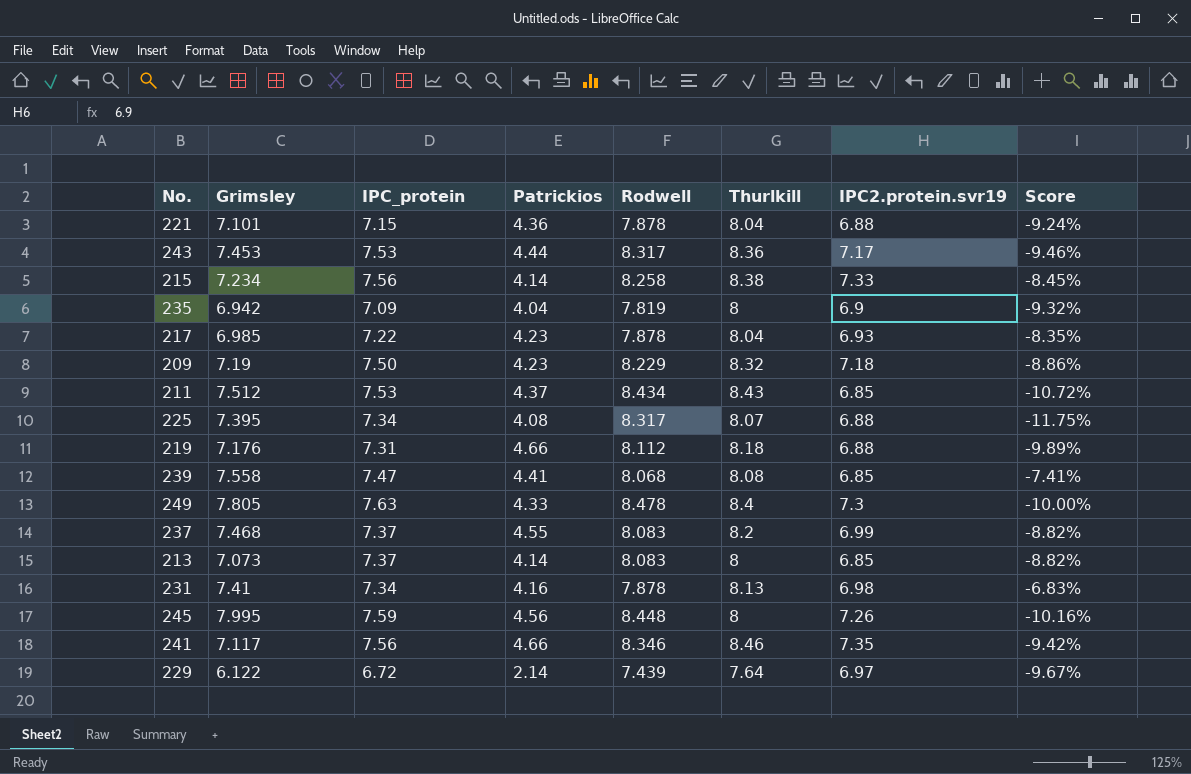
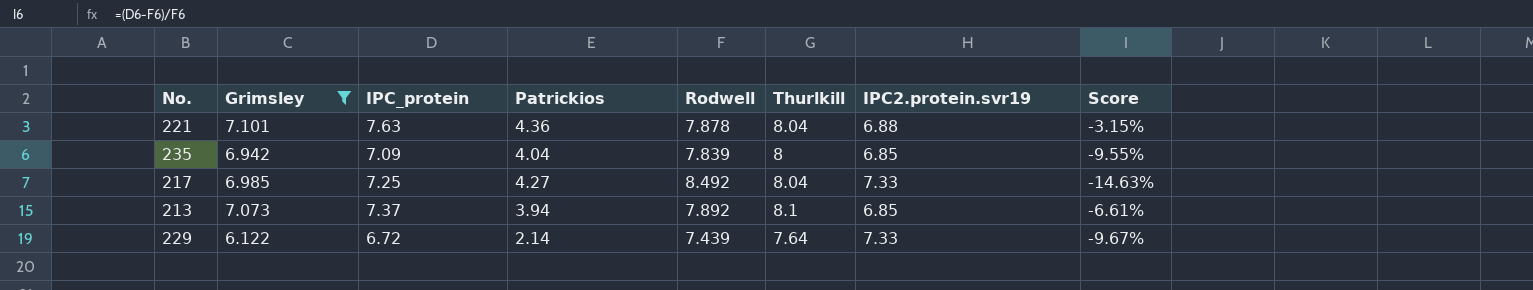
filter: none -> Grimsley <= 7.101
221 | IPC_protein: 7.15 -> 7.63
221 | Score: -9.24% -> -3.15%
235 | Rodwell: 7.819 -> 7.839
235 | IPC2.protein.svr19: 6.9 -> 6.85
235 | Score: -9.32% -> -9.55%
217 | IPC_protein: 7.22 -> 7.25
217 | Patrickios: 4.23 -> 4.27
217 | Rodwell: 7.878 -> 8.492
217 | IPC2.protein.svr19: 6.93 -> 7.33
217 | Score: -8.35% -> -14.63%
213 | Patrickios: 4.14 -> 3.94
213 | Rodwell: 8.083 -> 7.892
213 | Thurlkill: 8 -> 8.1
213 | Score: -8.82% -> -6.61%
229 | IPC2.protein.svr19: 6.97 -> 7.33

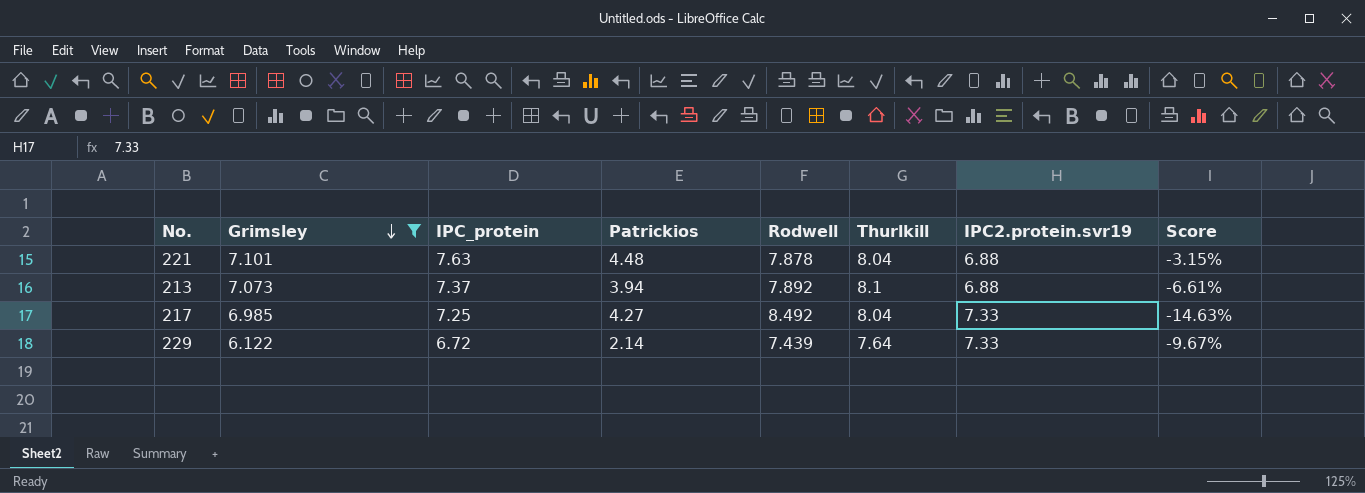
row order: none -> Grimsley descending
row 235: 6.942 | 7.09 | 4.04 | 7.839 | 8 | 6.85 | -9.55% -> none
221 | Patrickios: 4.36 -> 4.48
213 | IPC2.protein.svr19: 6.85 -> 6.88

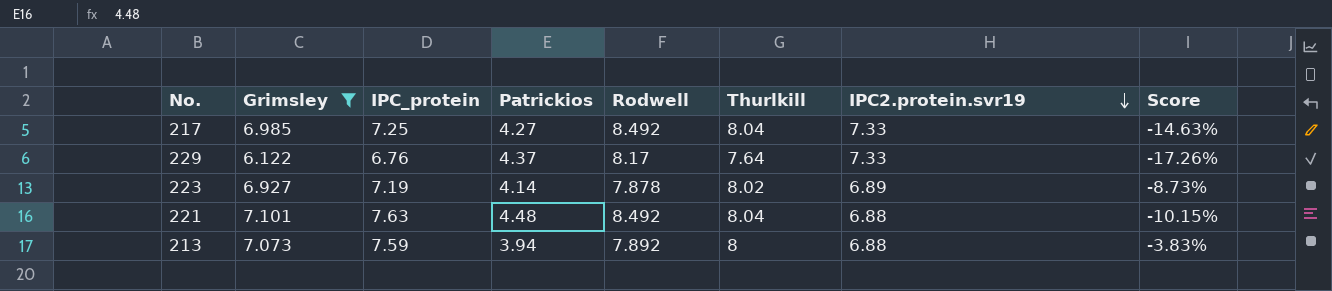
row order: Grimsley descending -> IPC2.protein.svr19 descending
229 | IPC_protein: 6.72 -> 6.76
229 | Patrickios: 2.14 -> 4.37
229 | Rodwell: 7.439 -> 8.17
229 | Score: -9.67% -> -17.26%
row 223: none -> 6.927 | 7.19 | 4.14 | 7.878 | 8.02 | 6.89 | -8.73%
221 | Rodwell: 7.878 -> 8.492
221 | Score: -3.15% -> -10.15%
213 | IPC_protein: 7.37 -> 7.59
213 | Thurlkill: 8.1 -> 8
213 | Score: -6.61% -> -3.83%

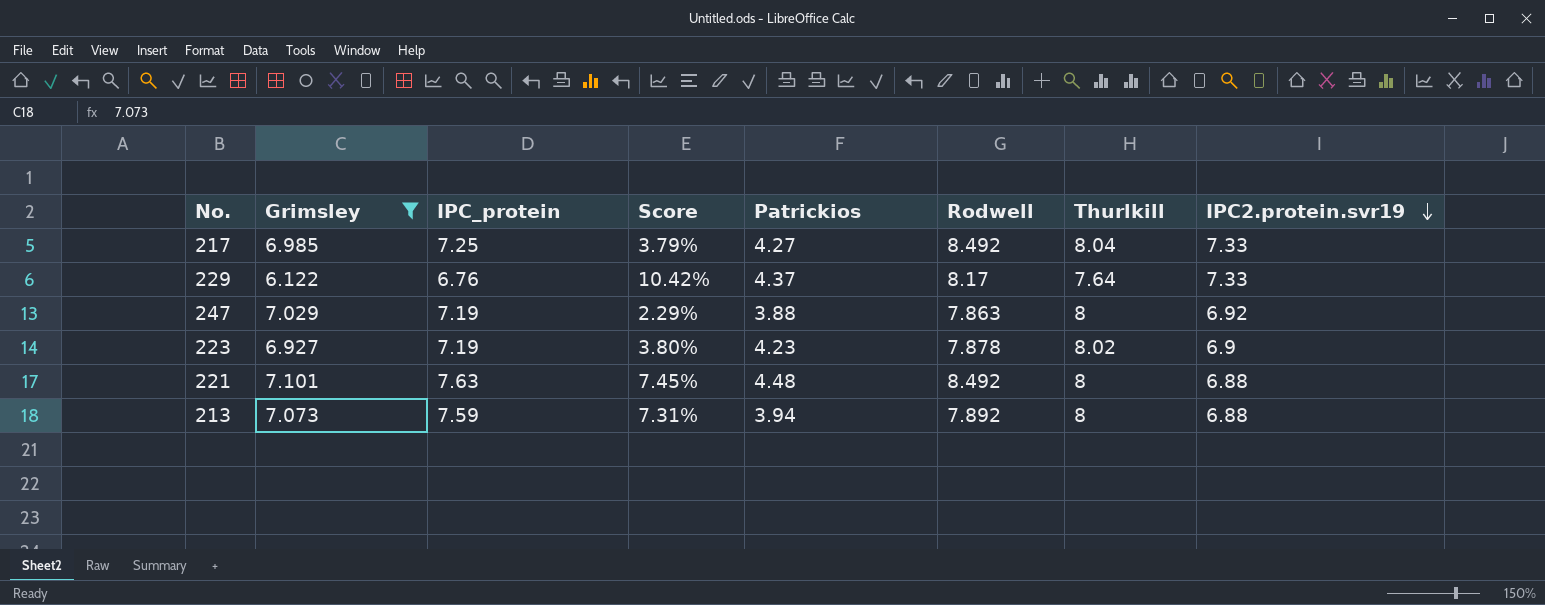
column Score | formula: ([IPC_protein] - [Rodwell]) / [Rodwell] -> ([IPC_protein] - [Grimsley]) / [Grimsley]
column Score | position: 8 -> 4
row 247: none -> 7.029 | 7.19 | 2.29% | 3.88 | 7.863 | 8 | 6.92
223 | Patrickios: 4.14 -> 4.23
223 | IPC2.protein.svr19: 6.89 -> 6.9
221 | Thurlkill: 8.04 -> 8

